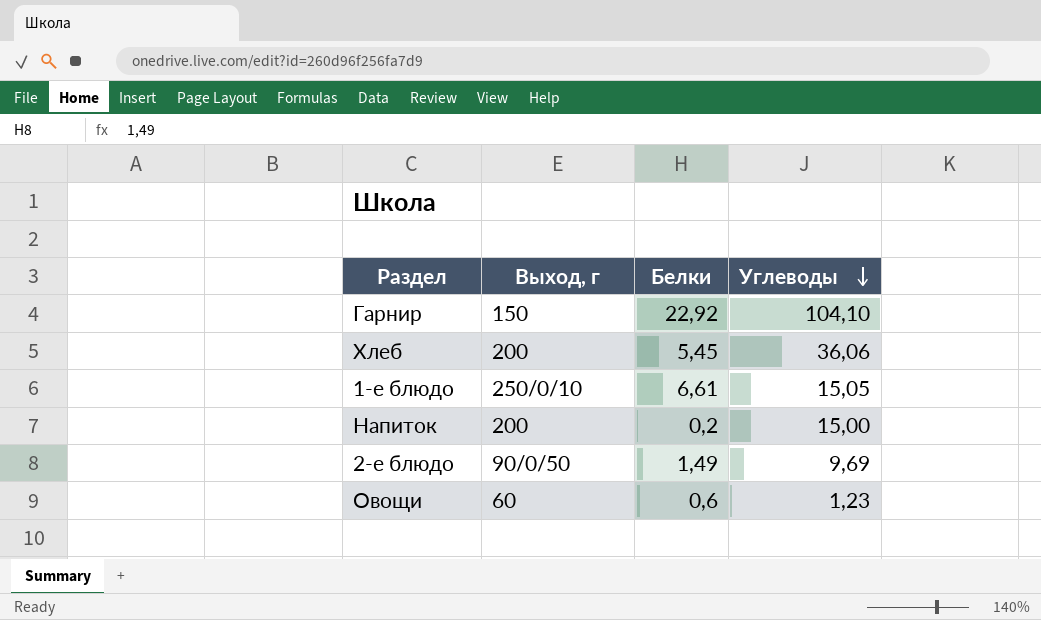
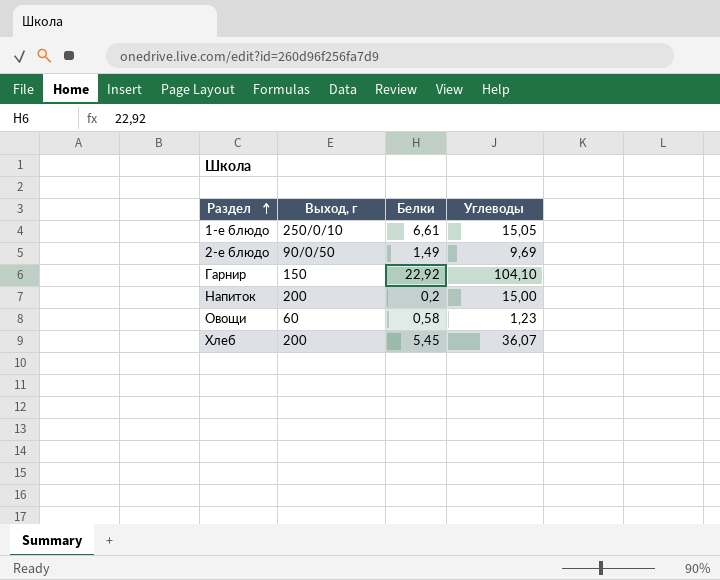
row order: Углеводы descending -> Раздел ascending
Овощи | Белки: 0,6 -> 0,58
Хлеб | Углеводы: 36,06 -> 36,07

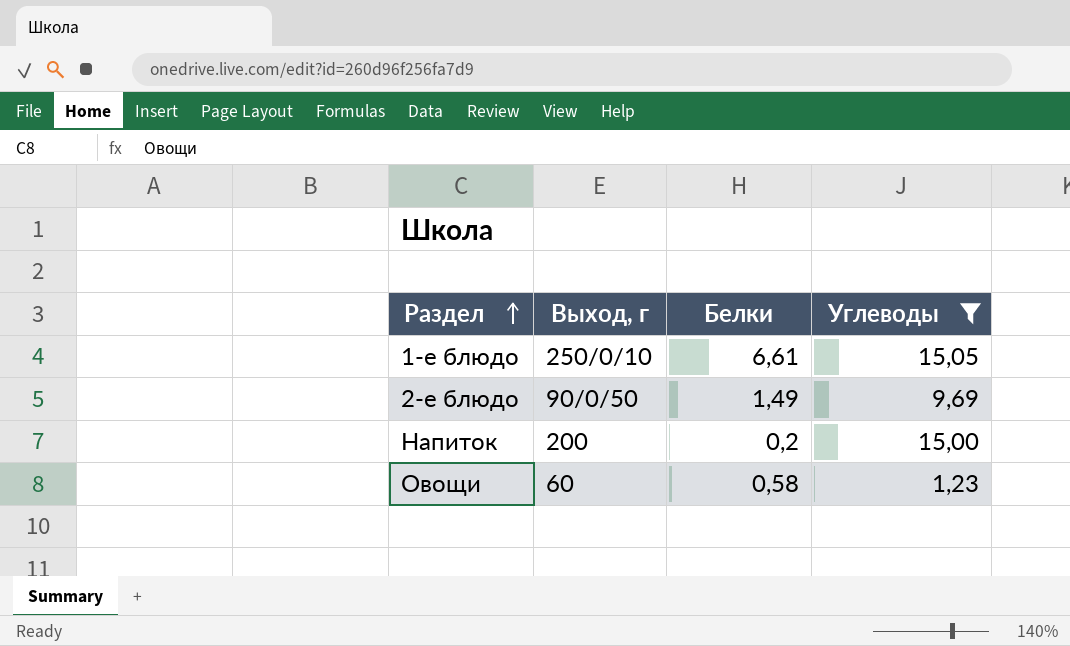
filter: none -> Углеводы <= 15,05

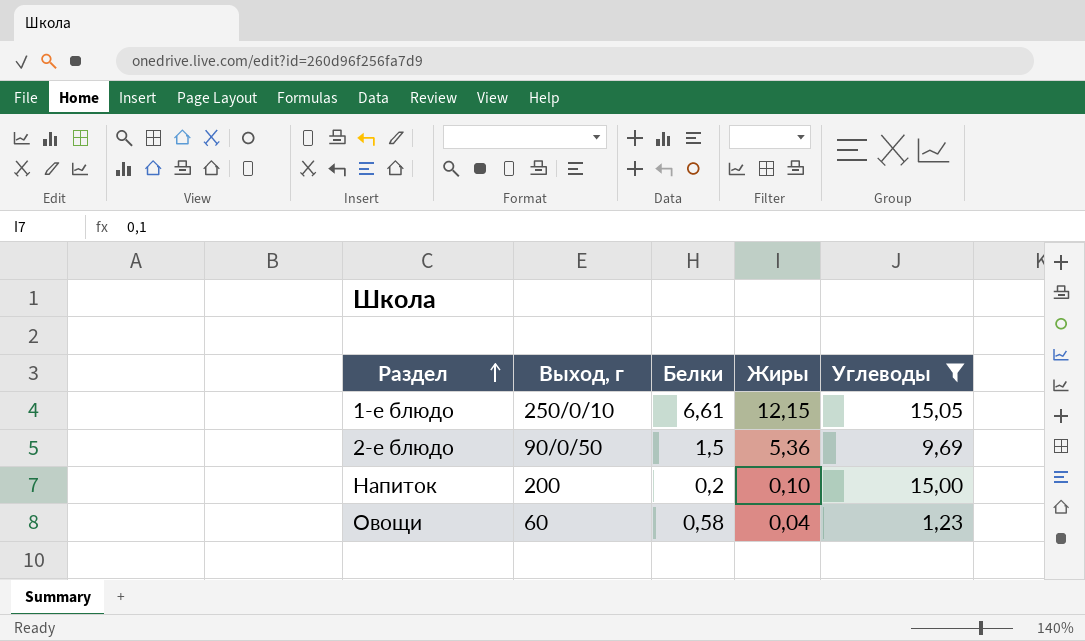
column Жиры | position: none -> 4
2-е блюдо | Белки: 1,49 -> 1,5

